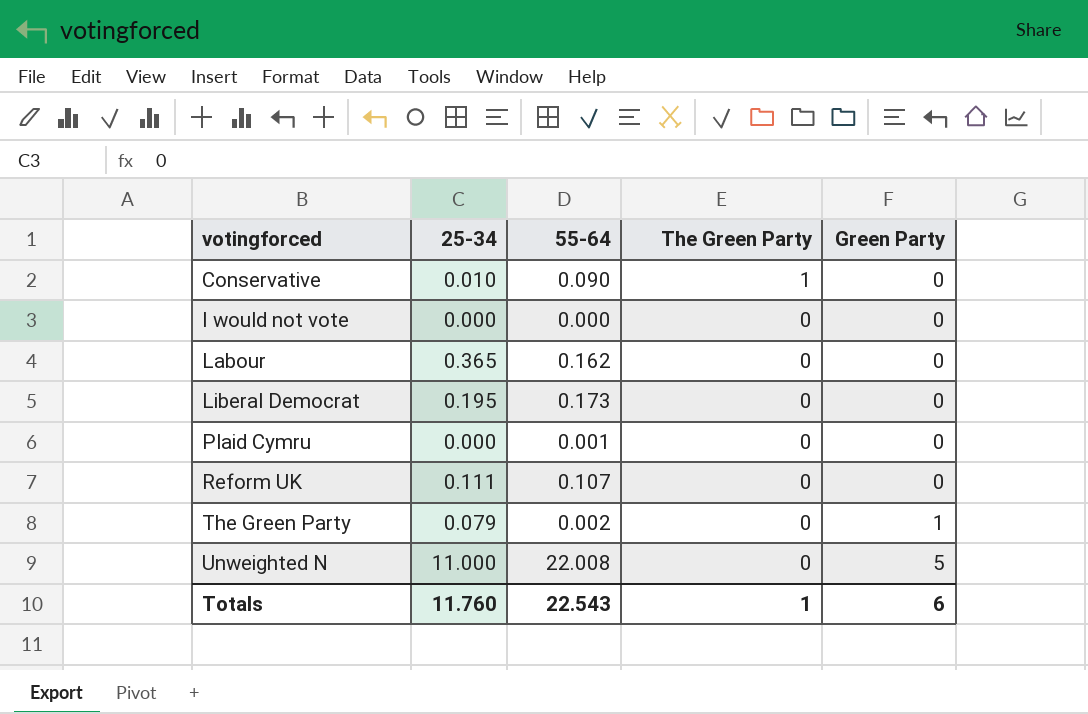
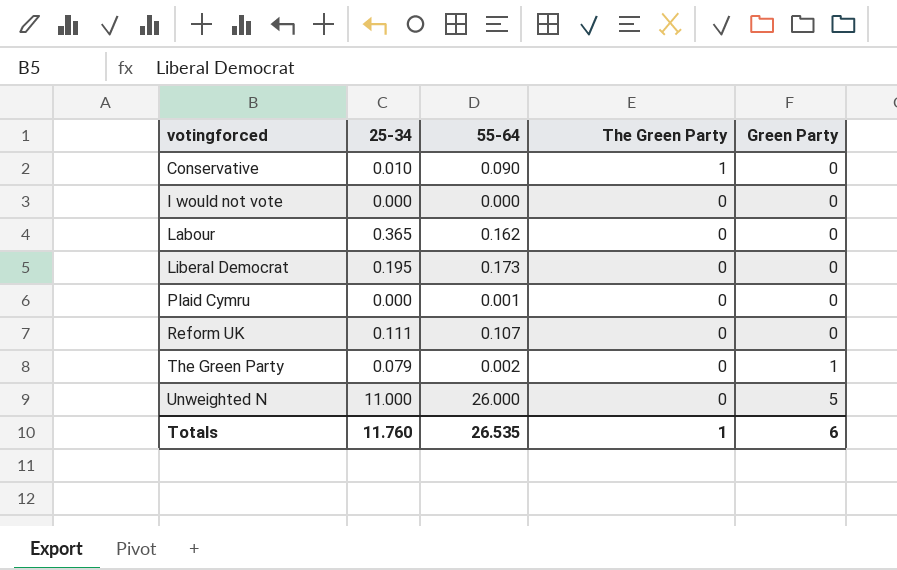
Unweighted N | 55-64: 22.008 -> 26.000
Totals | 55-64: 22.543 -> 26.535

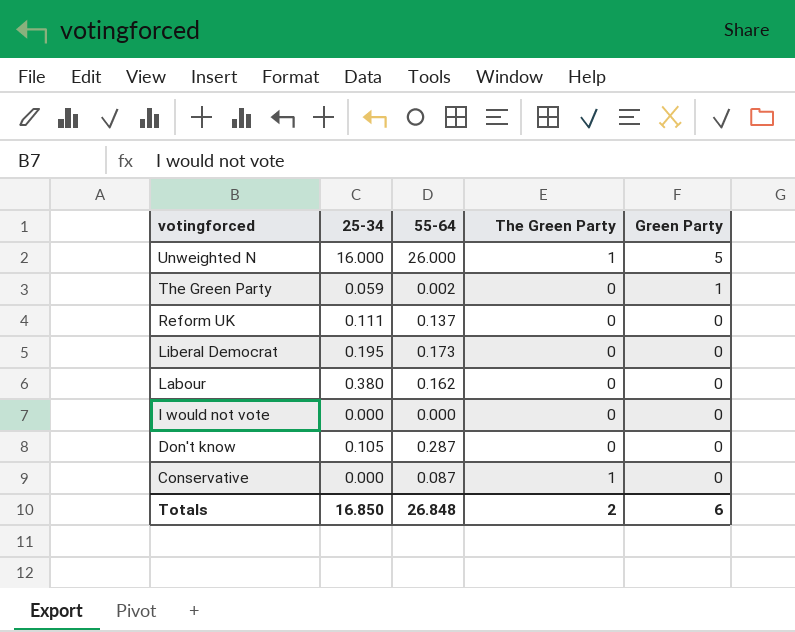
row order: votingforced ascending -> votingforced descending
row Plaid Cymru: 0.000 | 0.001 | 0 | 0 -> none
Unweighted N | 25-34: 11.000 -> 16.000
Unweighted N | The Green Party: 0 -> 1
The Green Party | 25-34: 0.079 -> 0.059
Reform UK | 55-64: 0.107 -> 0.137
Labour | 25-34: 0.365 -> 0.380
row Don't know: none -> 0.105 | 0.287 | 0 | 0
Conservative | 25-34: 0.010 -> 0.000
Conservative | 55-64: 0.090 -> 0.087
Totals | 25-34: 11.760 -> 16.850
Totals | 55-64: 26.535 -> 26.848
Totals | The Green Party: 1 -> 2

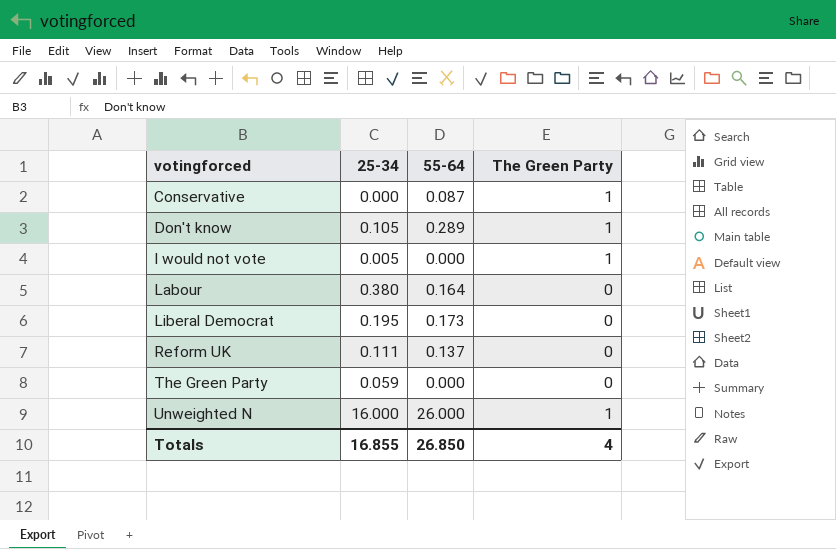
row order: votingforced descending -> votingforced ascending
column Green Party | position: 5 -> none
Don't know | 55-64: 0.287 -> 0.289
Don't know | The Green Party: 0 -> 1
I would not vote | 25-34: 0.000 -> 0.005
I would not vote | The Green Party: 0 -> 1
Labour | 55-64: 0.162 -> 0.164
The Green Party | 55-64: 0.002 -> 0.000
Totals | 25-34: 16.850 -> 16.855
Totals | 55-64: 26.848 -> 26.850
Totals | The Green Party: 2 -> 4

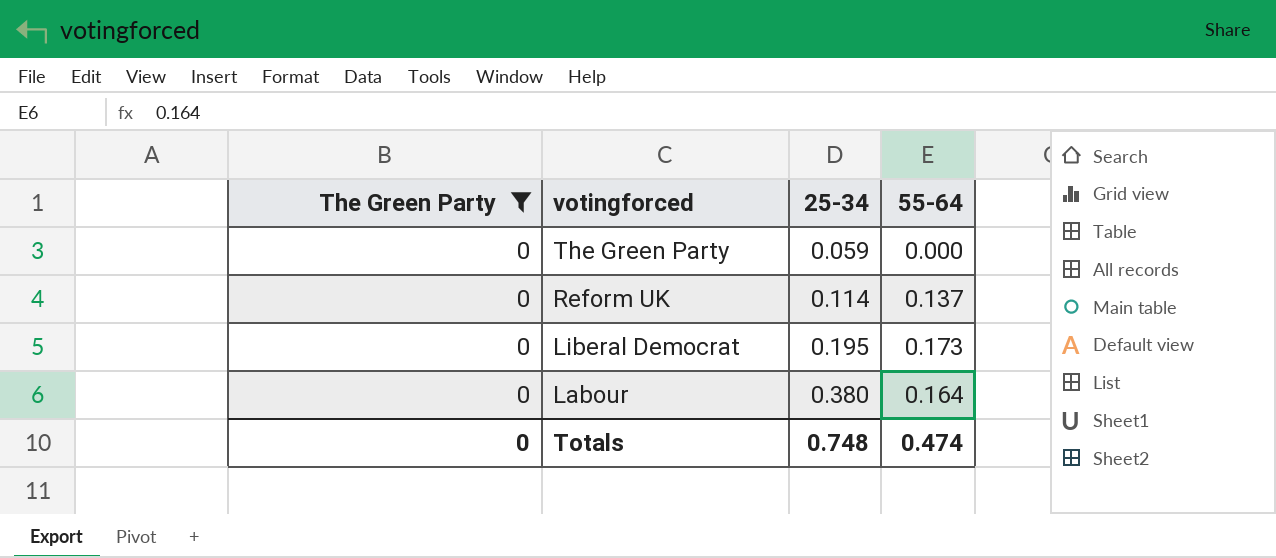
filter: none -> The Green Party = 0
row order: votingforced ascending -> votingforced descending
column The Green Party | position: 4 -> 1
Reform UK | 25-34: 0.111 -> 0.114
Totals | The Green Party: 4 -> 0
Totals | 25-34: 16.855 -> 0.748
Totals | 55-64: 26.850 -> 0.474

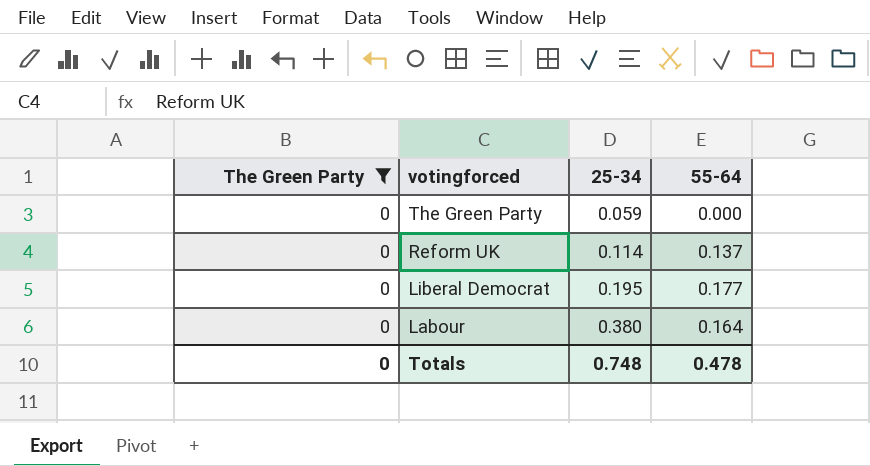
Liberal Democrat | 55-64: 0.173 -> 0.177
Totals | 55-64: 0.474 -> 0.478

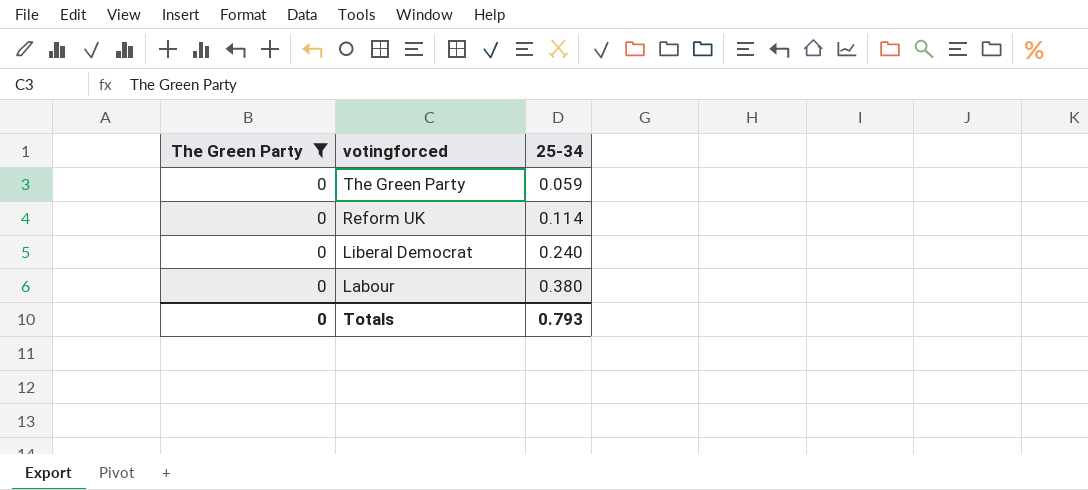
column 55-64 | position: 4 -> none
Liberal Democrat | 25-34: 0.195 -> 0.240
Totals | 25-34: 0.748 -> 0.793

